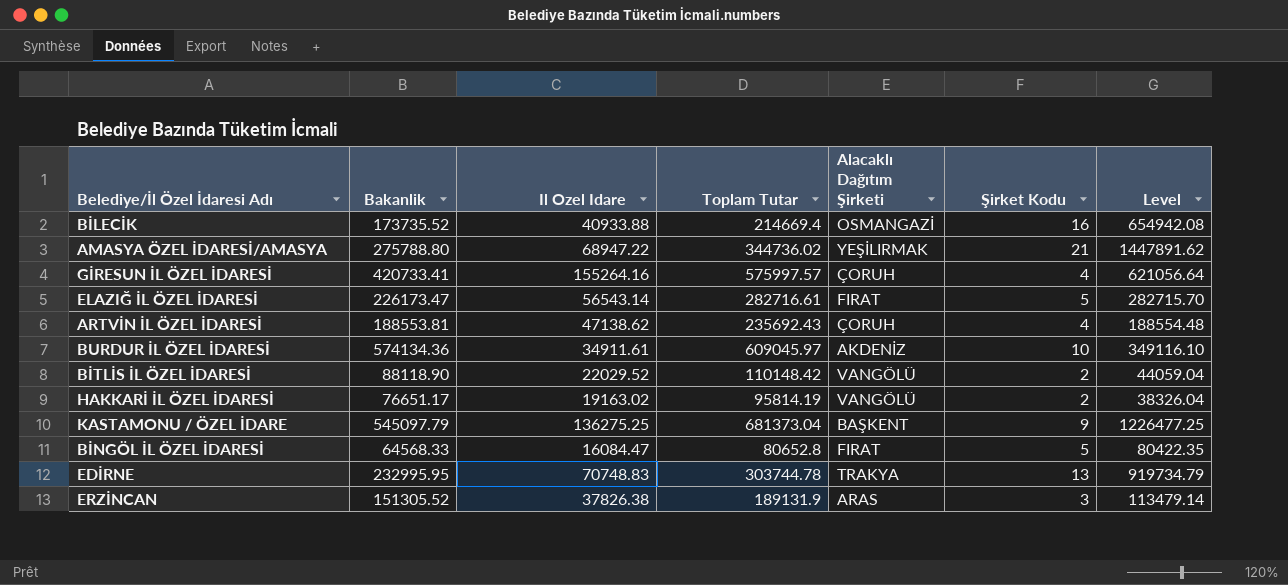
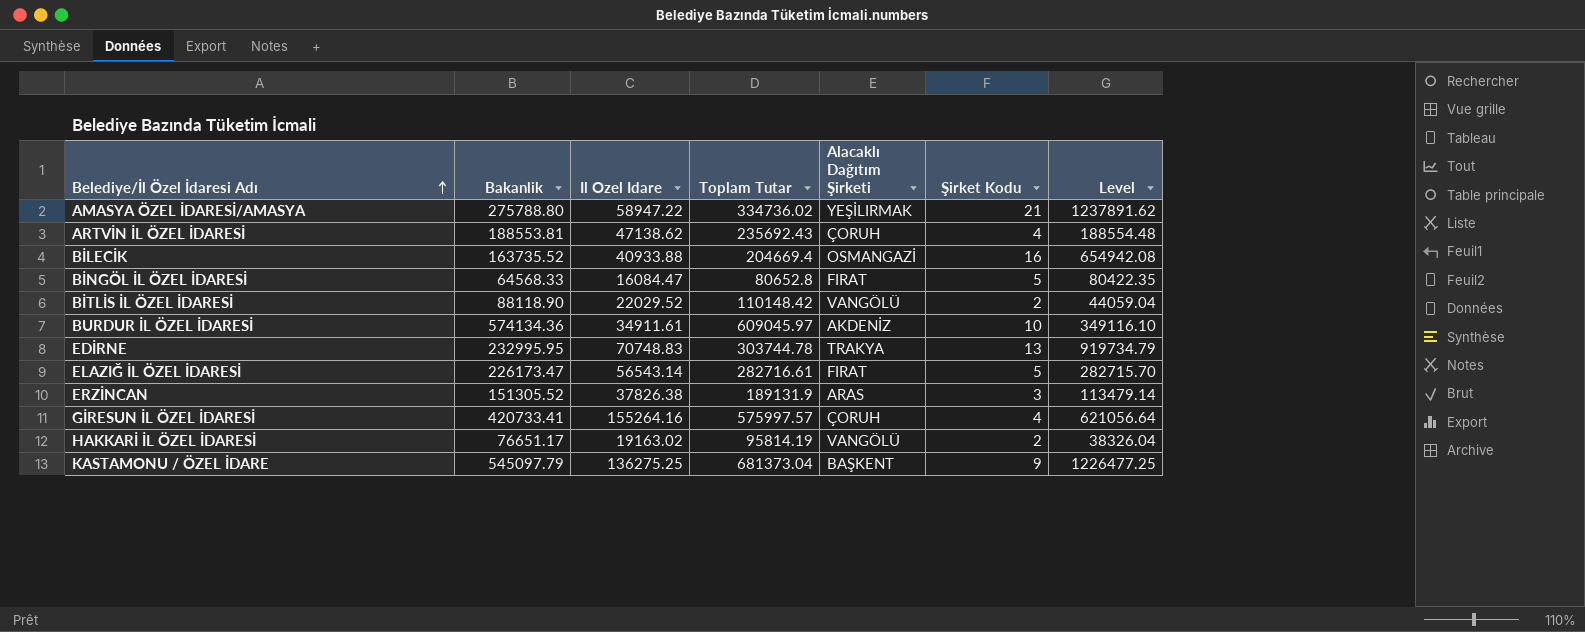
row order: none -> Belediye/İl Özel İdaresi Adı ascending
AMASYA ÖZEL İDARESİ/AMASYA | Il Ozel Idare: 68947.22 -> 58947.22
AMASYA ÖZEL İDARESİ/AMASYA | Toplam Tutar: 344736.02 -> 334736.02
AMASYA ÖZEL İDARESİ/AMASYA | Level: 1447891.62 -> 1237891.62
BİLECİK | Bakanlik: 173735.52 -> 163735.52
BİLECİK | Toplam Tutar: 214669.4 -> 204669.4

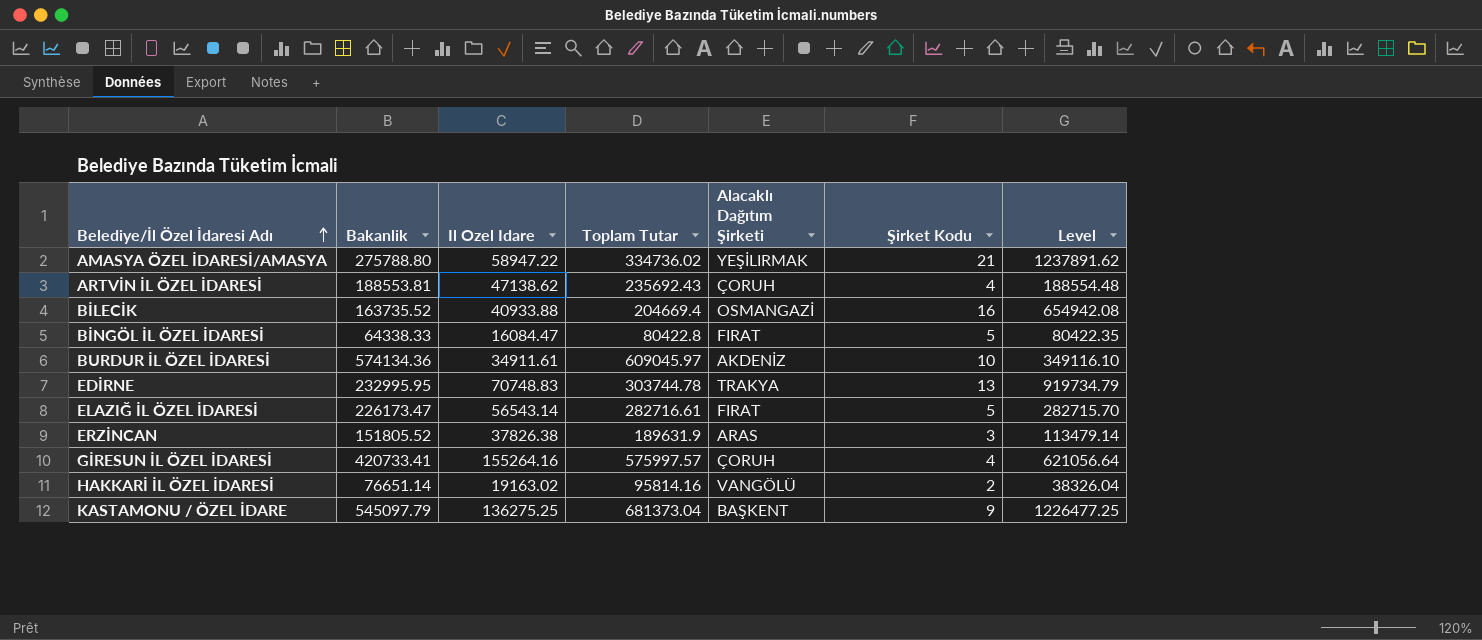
row BİTLİS İL ÖZEL İDARESİ: 88118.90 | 22029.52 | 110148.42 | VANGÖLÜ | 2 | 44059.04 -> none
BİNGÖL İL ÖZEL İDARESİ | Bakanlik: 64568.33 -> 64338.33
BİNGÖL İL ÖZEL İDARESİ | Toplam Tutar: 80652.8 -> 80422.8
ERZİNCAN | Bakanlik: 151305.52 -> 151805.52
ERZİNCAN | Toplam Tutar: 189131.9 -> 189631.9
HAKKARİ İL ÖZEL İDARESİ | Bakanlik: 76651.17 -> 76651.14
HAKKARİ İL ÖZEL İDARESİ | Toplam Tutar: 95814.19 -> 95814.16

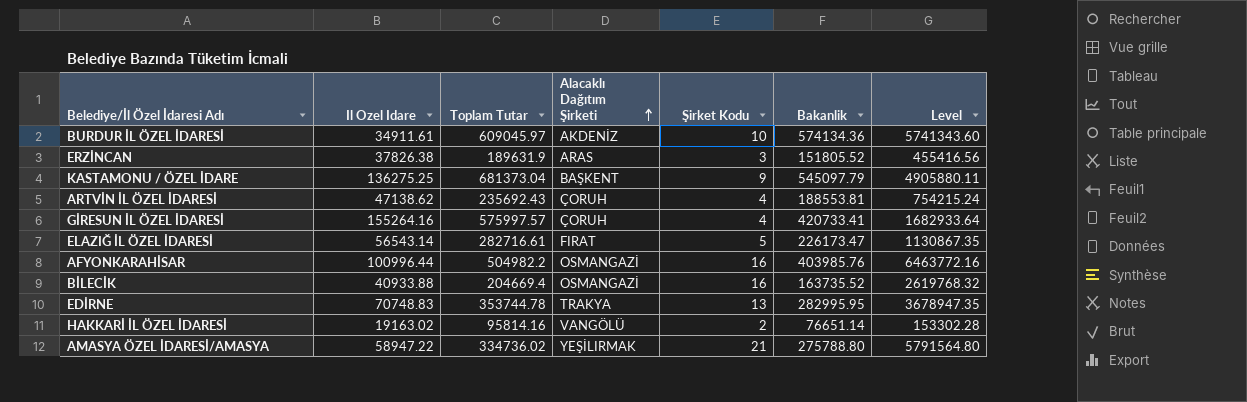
row order: Belediye/İl Özel İdaresi Adı ascending -> Alacaklı Dağıtım Şirketi ascending
column Bakanlik | position: 2 -> 6
column Level | formula: [Il Ozel Idare] * [Şirket Kodu] -> [Şirket Kodu] * [Bakanlik]
row BİNGÖL İL ÖZEL İDARESİ: 64338.33 | 16084.47 | 80422.8 | FIRAT | 5 | 80422.35 -> none
row AFYONKARAHİSAR: none -> 100996.44 | 504982.2 | OSMANGAZİ | 16 | 403985.76 | 6463772.16
EDİRNE | Toplam Tutar: 303744.78 -> 353744.78
EDİRNE | Bakanlik: 232995.95 -> 282995.95

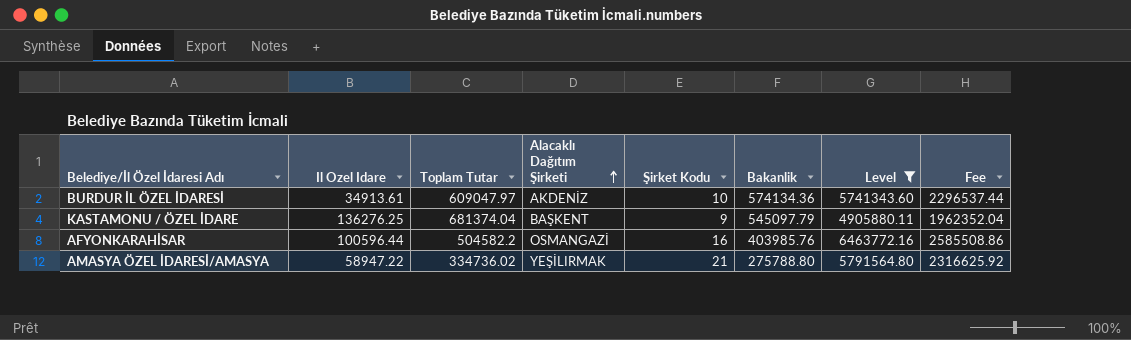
filter: none -> Level >= 4905880.11
column Fee | formula: none -> [Level] * 0.4
BURDUR İL ÖZEL İDARESİ | Il Ozel Idare: 34911.61 -> 34913.61
BURDUR İL ÖZEL İDARESİ | Toplam Tutar: 609045.97 -> 609047.97
KASTAMONU / ÖZEL İDARE | Il Ozel Idare: 136275.25 -> 136276.25
KASTAMONU / ÖZEL İDARE | Toplam Tutar: 681373.04 -> 681374.04
AFYONKARAHİSAR | Il Ozel Idare: 100996.44 -> 100596.44
AFYONKARAHİSAR | Toplam Tutar: 504982.2 -> 504582.2

